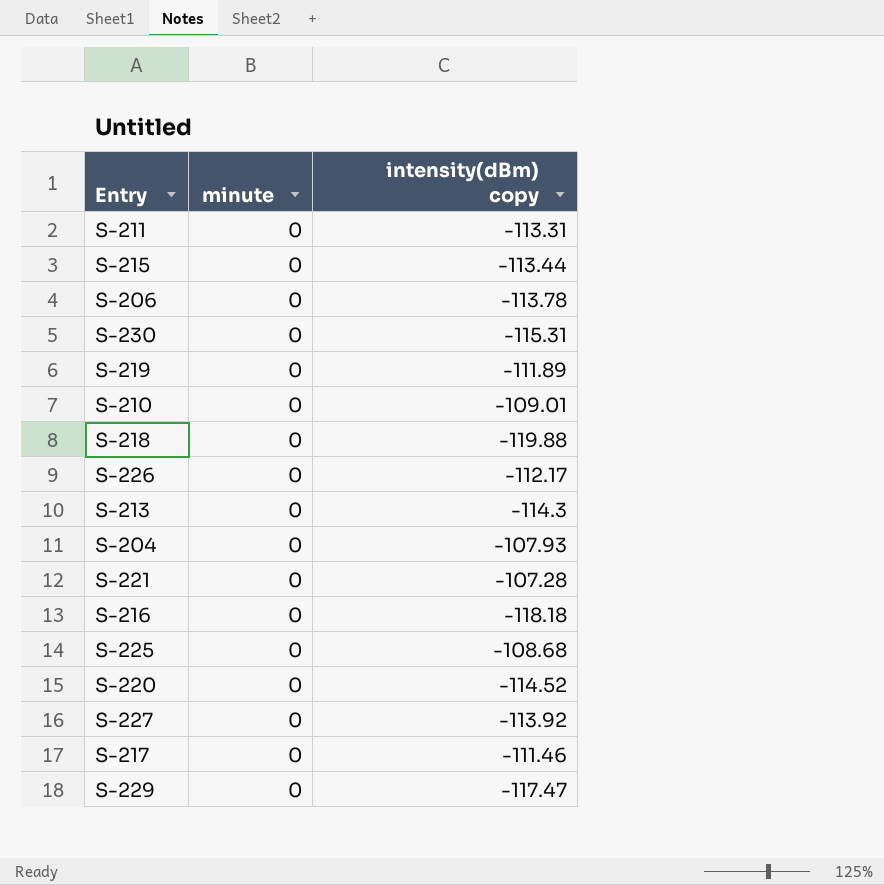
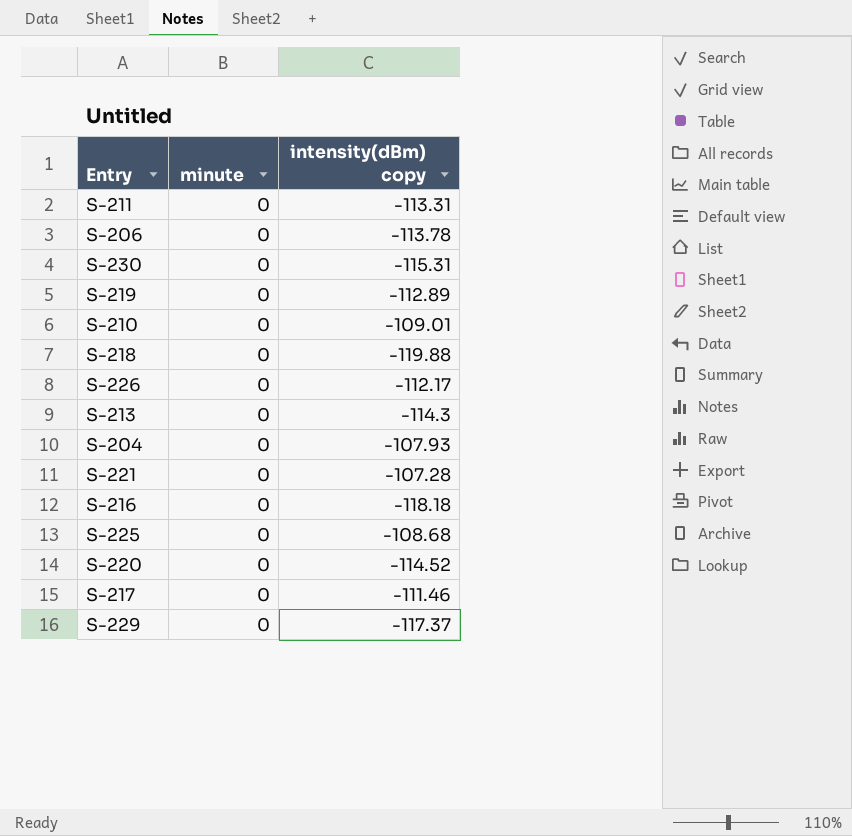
row S-215: 0 | -113.44 -> none
row S-227: 0 | -113.92 -> none
S-219 | intensity(dBm) copy: -111.89 -> -112.89
S-229 | intensity(dBm) copy: -117.47 -> -117.37

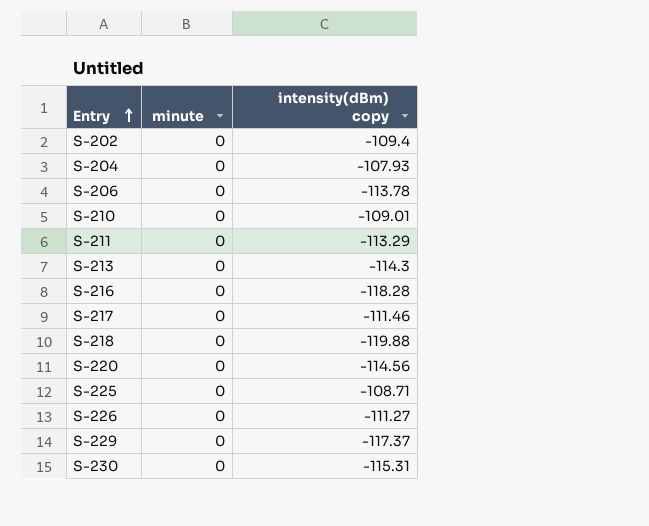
row order: none -> Entry ascending
row S-219: 0 | -112.89 -> none
row S-221: 0 | -107.28 -> none
row S-202: none -> 0 | -109.4
S-211 | intensity(dBm) copy: -113.31 -> -113.29
S-216 | intensity(dBm) copy: -118.18 -> -118.28
S-220 | intensity(dBm) copy: -114.52 -> -114.56
S-225 | intensity(dBm) copy: -108.68 -> -108.71
S-226 | intensity(dBm) copy: -112.17 -> -111.27

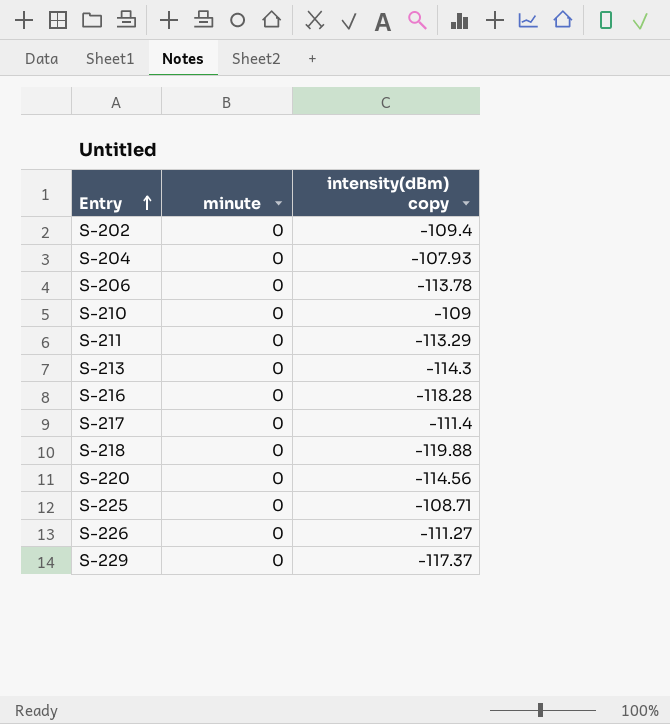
row S-230: 0 | -115.31 -> none
S-210 | intensity(dBm) copy: -109.01 -> -109
S-217 | intensity(dBm) copy: -111.46 -> -111.4

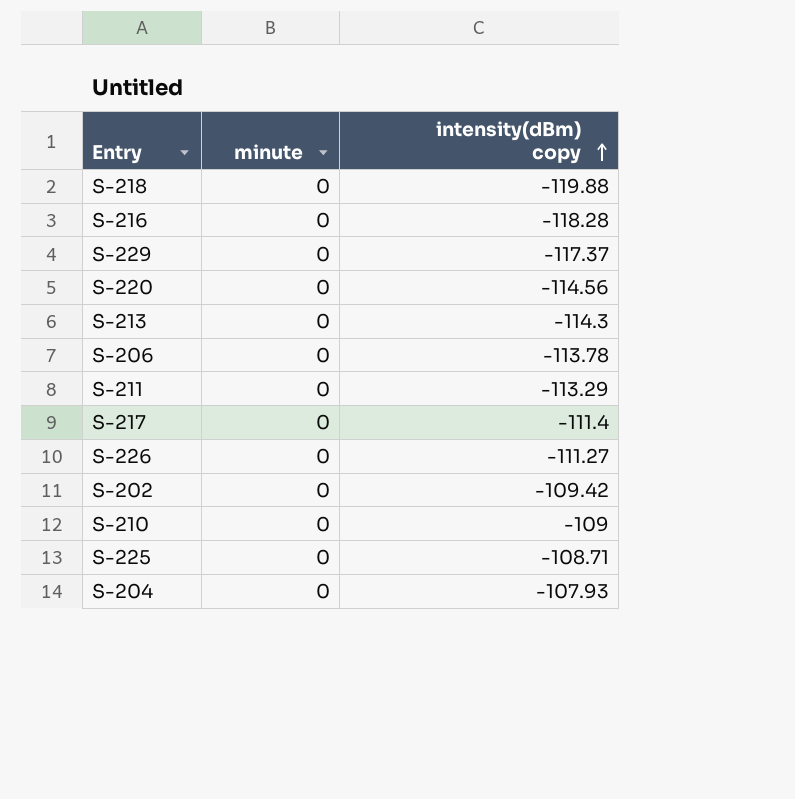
row order: Entry ascending -> intensity(dBm) copy ascending
S-202 | intensity(dBm) copy: -109.4 -> -109.42

